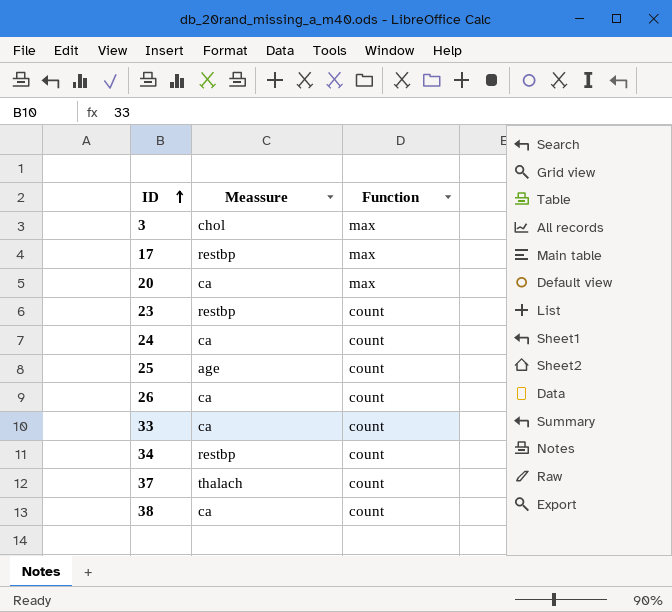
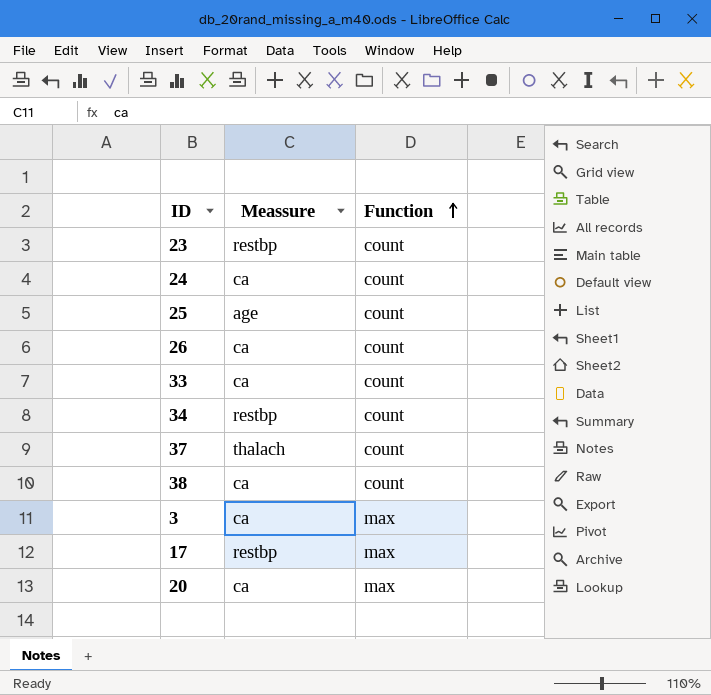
row order: ID ascending -> Function ascending
3 | Meassure: chol -> ca

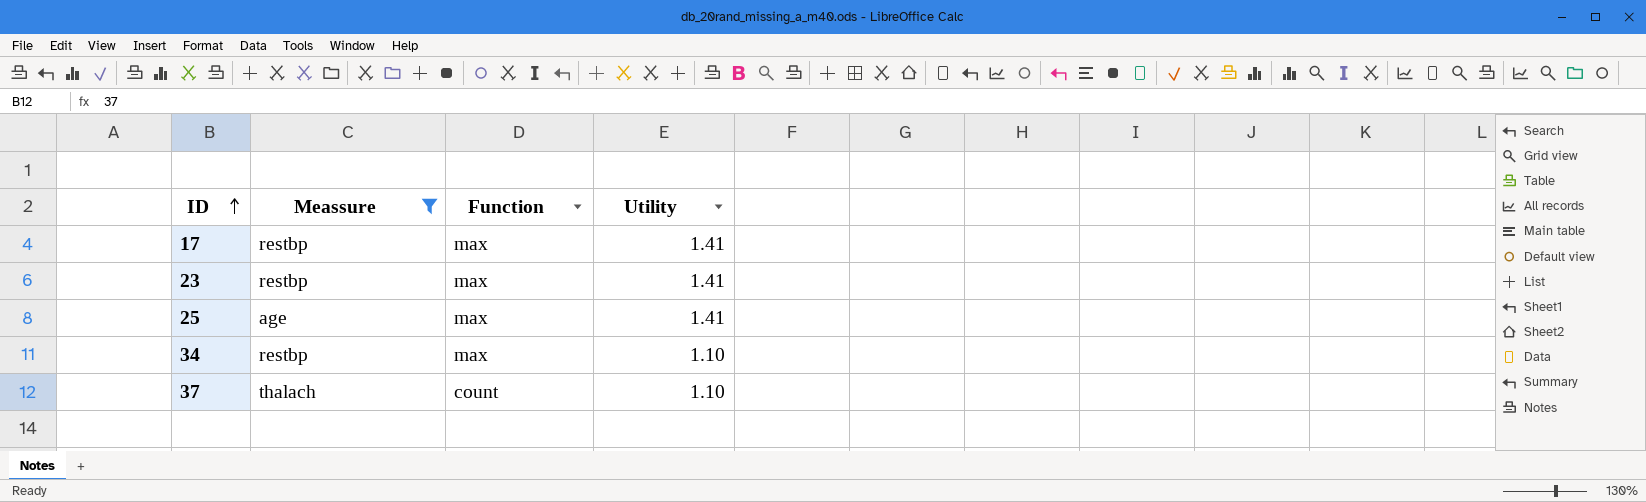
filter: none -> Meassure != ca
row order: Function ascending -> ID ascending
column Utility | position: none -> 4
23 | Function: count -> max
25 | Function: count -> max
34 | Function: count -> max

